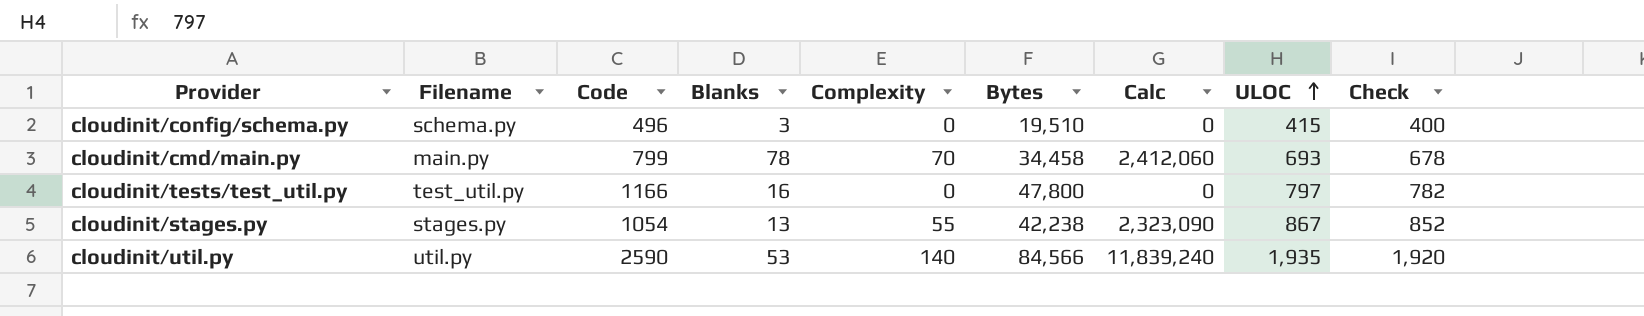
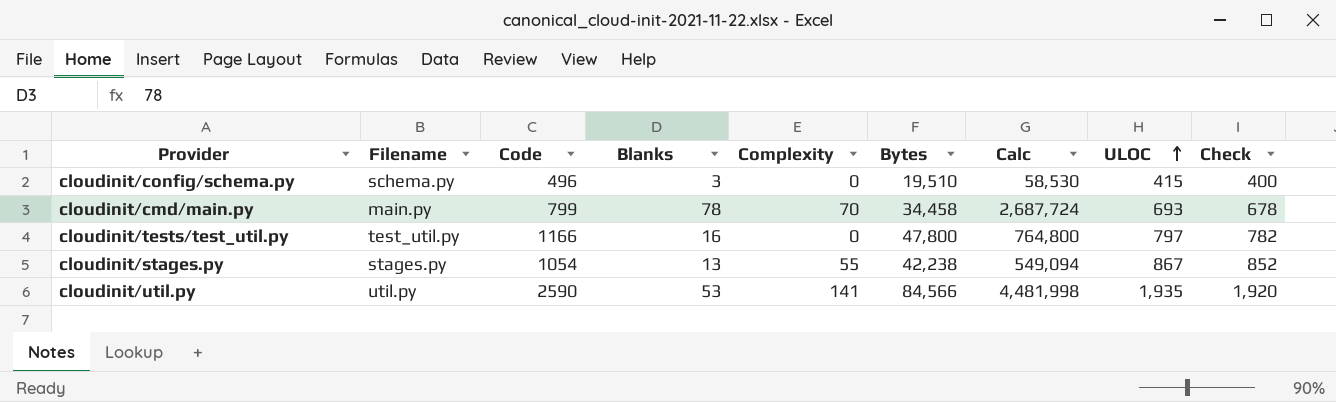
column Calc | formula: [Complexity] * [Bytes] -> [Blanks] * [Bytes]
cloudinit/util.py | Complexity: 140 -> 141

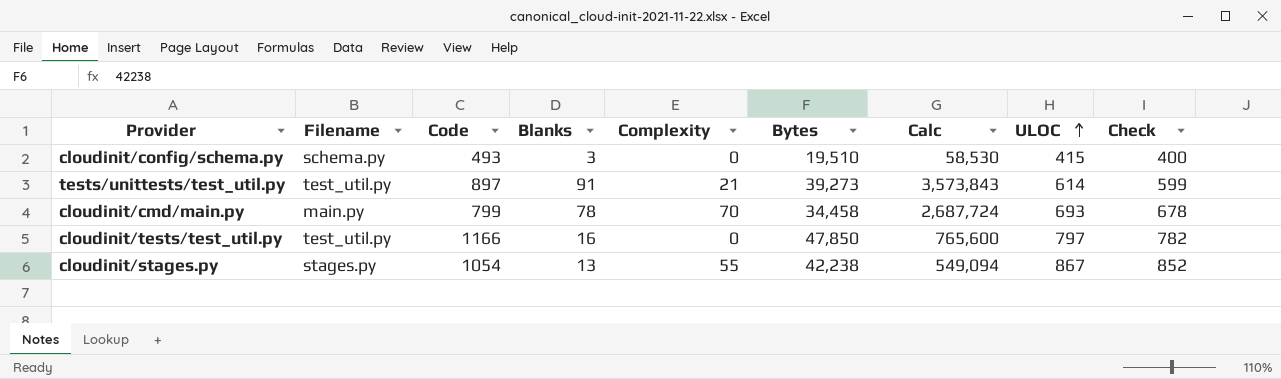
row cloudinit/util.py: util.py | 2590 | 53 | 141 | 84,566 | 4,481,998 | 1,935 | 1,920 -> none
cloudinit/config/schema.py | Code: 496 -> 493
row tests/unittests/test_util.py: none -> test_util.py | 897 | 91 | 21 | 39,273 | 3,573,843 | 614 | 599
cloudinit/tests/test_util.py | Bytes: 47,800 -> 47,850
cloudinit/tests/test_util.py | Calc: 764,800 -> 765,600

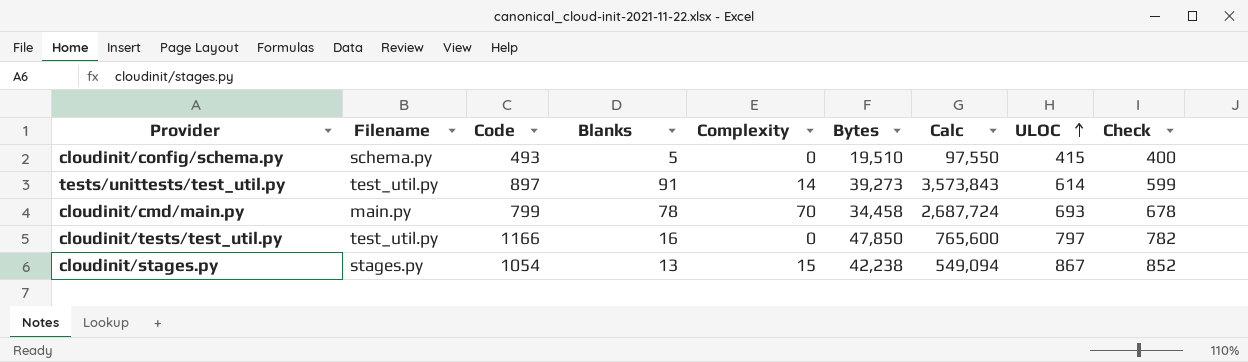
cloudinit/config/schema.py | Blanks: 3 -> 5
cloudinit/config/schema.py | Calc: 58,530 -> 97,550
tests/unittests/test_util.py | Complexity: 21 -> 14
cloudinit/stages.py | Complexity: 55 -> 15

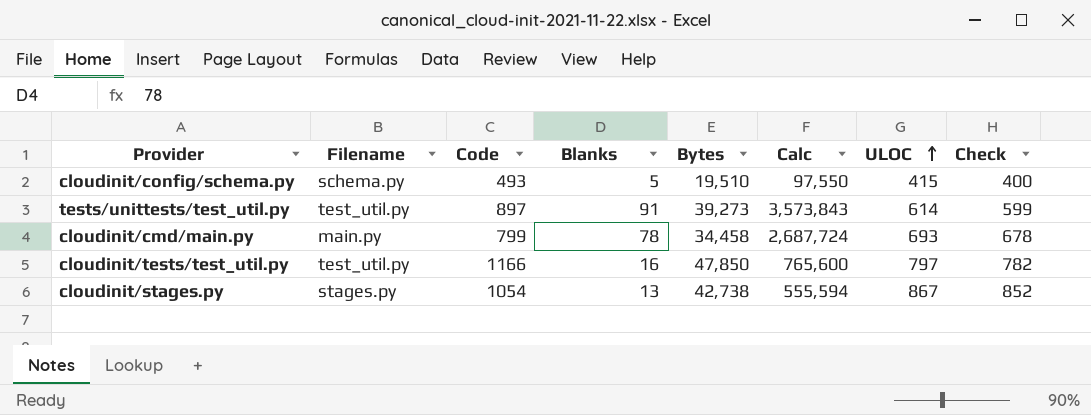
column Complexity | position: 5 -> none
cloudinit/stages.py | Bytes: 42,238 -> 42,738
cloudinit/stages.py | Calc: 549,094 -> 555,594

